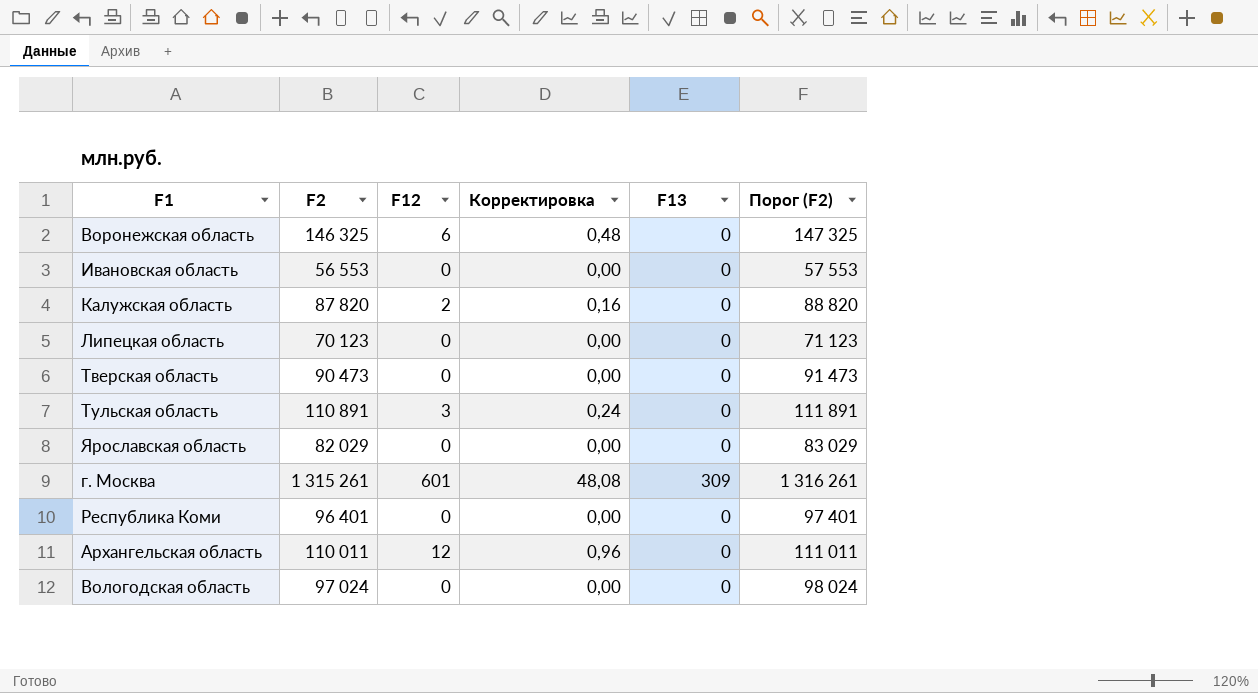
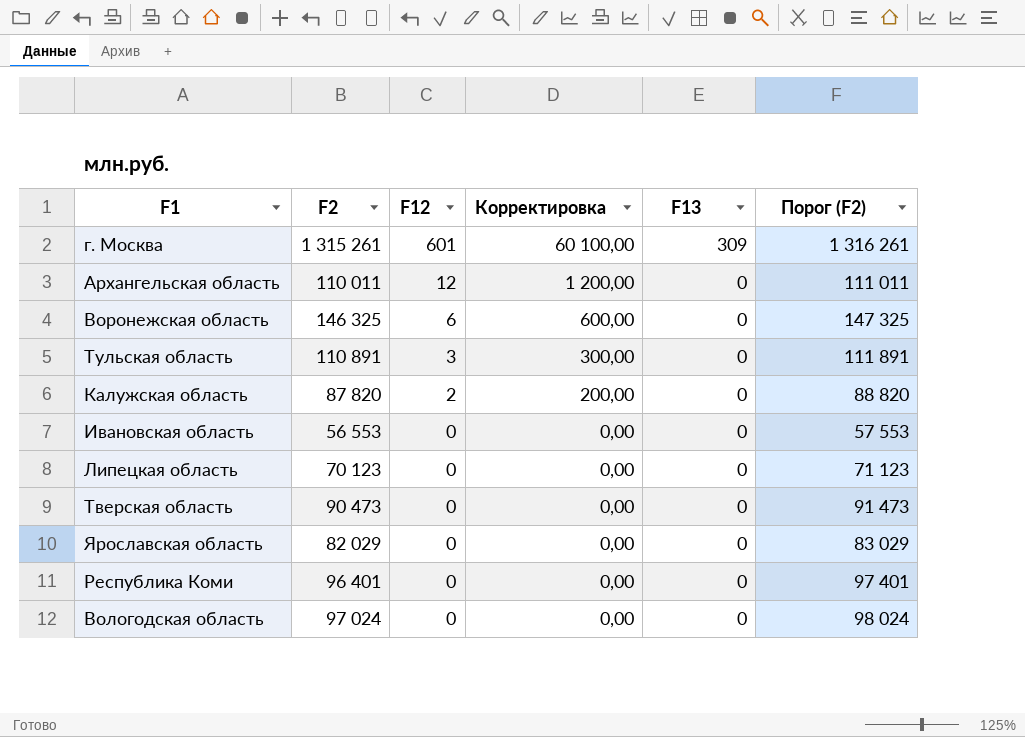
row order: none -> F12 descending
column Корректировка | formula: [F12] * 0,08 -> [F12] * 100

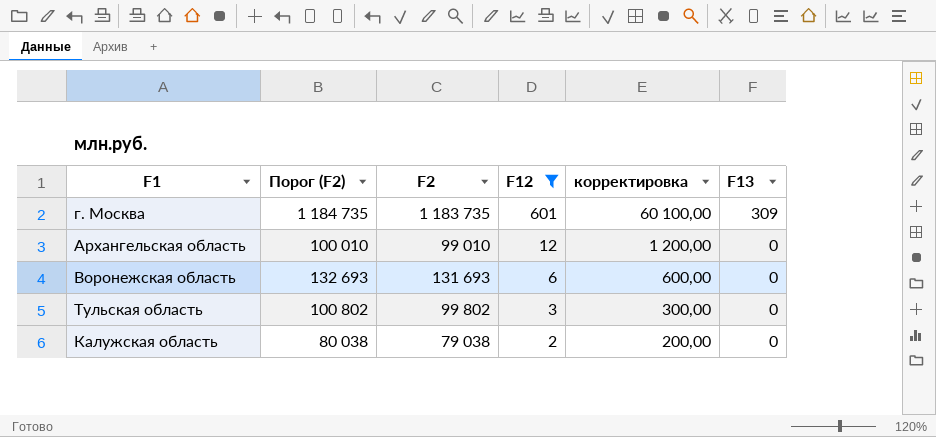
filter: none -> F12 != 0
column Порог (F2) | position: 6 -> 2
column name: Корректировка -> корректировка
г. Москва | Порог (F2): 1 316 261 -> 1 184 735
г. Москва | F2: 1 315 261 -> 1 183 735
Архангельская область | Порог (F2): 111 011 -> 100 010
Архангельская область | F2: 110 011 -> 99 010
Воронежская область | Порог (F2): 147 325 -> 132 693
Воронежская область | F2: 146 325 -> 131 693
Тульская область | Порог (F2): 111 891 -> 100 802
Тульская область | F2: 110 891 -> 99 802
Калужская область | Порог (F2): 88 820 -> 80 038
Калужская область | F2: 87 820 -> 79 038

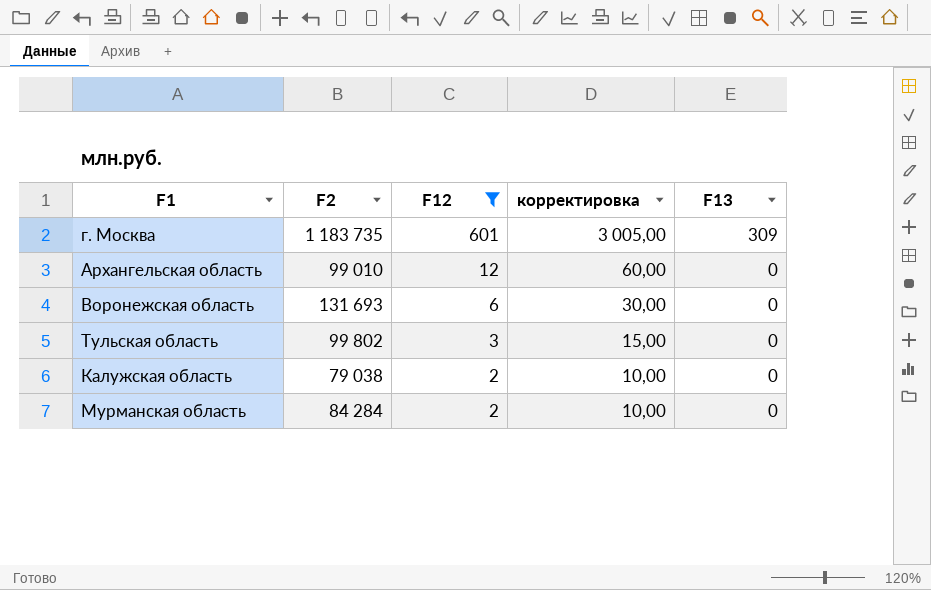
column Порог (F2) | formula: [F2] + 1000 -> none
column корректировка | formula: [F12] * 100 -> [F12] * 5
row Мурманская область: none -> 84 284 | 2 | 10,00 | 0

